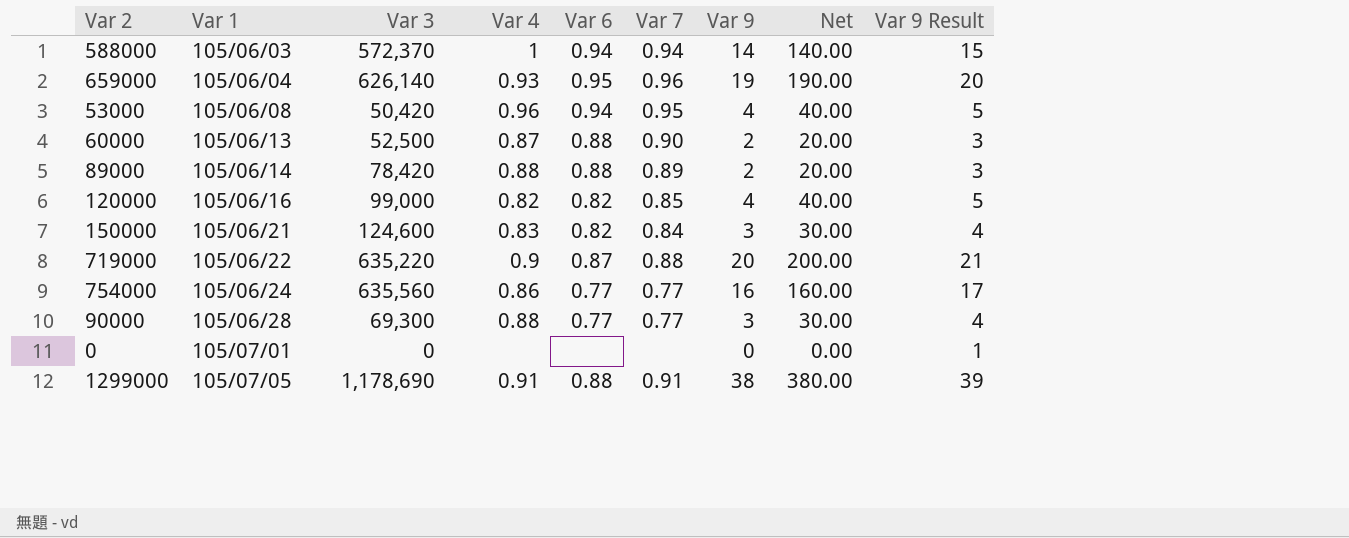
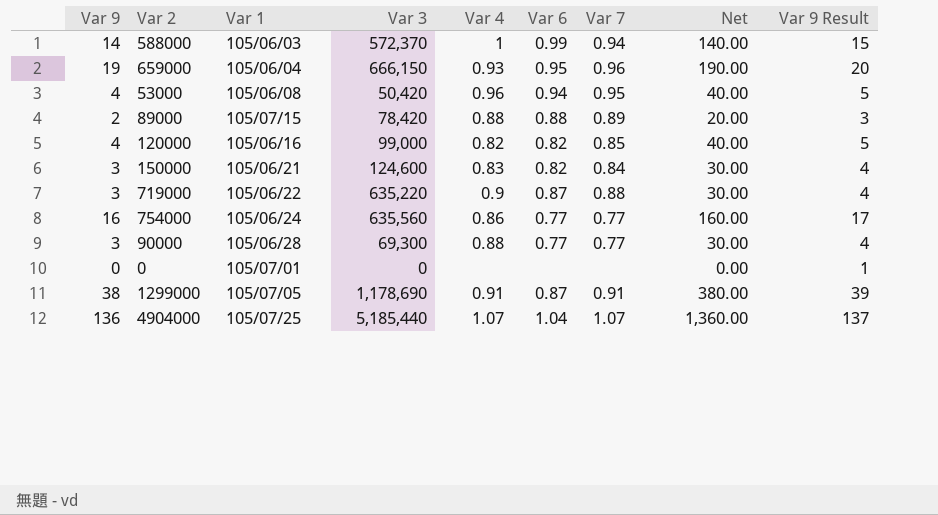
column Var 9 | position: 7 -> 1
row 60000: 105/06/13 | 52,500 | 0.87 | 0.88 | 0.90 | 2 | 20.00 | 3 -> none
588000 | Var 6: 0.94 -> 0.99
659000 | Var 3: 626,140 -> 666,150
89000 | Var 1: 105/06/14 -> 105/07/15
719000 | Var 9: 20 -> 3
719000 | Net: 200.00 -> 30.00
719000 | Var 9 Result: 21 -> 4
1299000 | Var 6: 0.88 -> 0.87
row 4904000: none -> 136 | 105/07/25 | 5,185,440 | 1.07 | 1.04 | 1.07 | 1,360.00 | 137

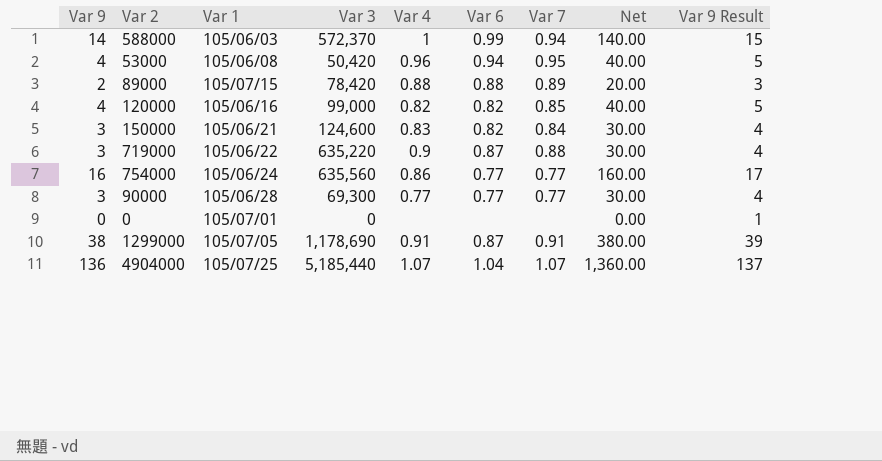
row 659000: 19 | 105/06/04 | 666,150 | 0.93 | 0.95 | 0.96 | 190.00 | 20 -> none
90000 | Var 4: 0.88 -> 0.77

